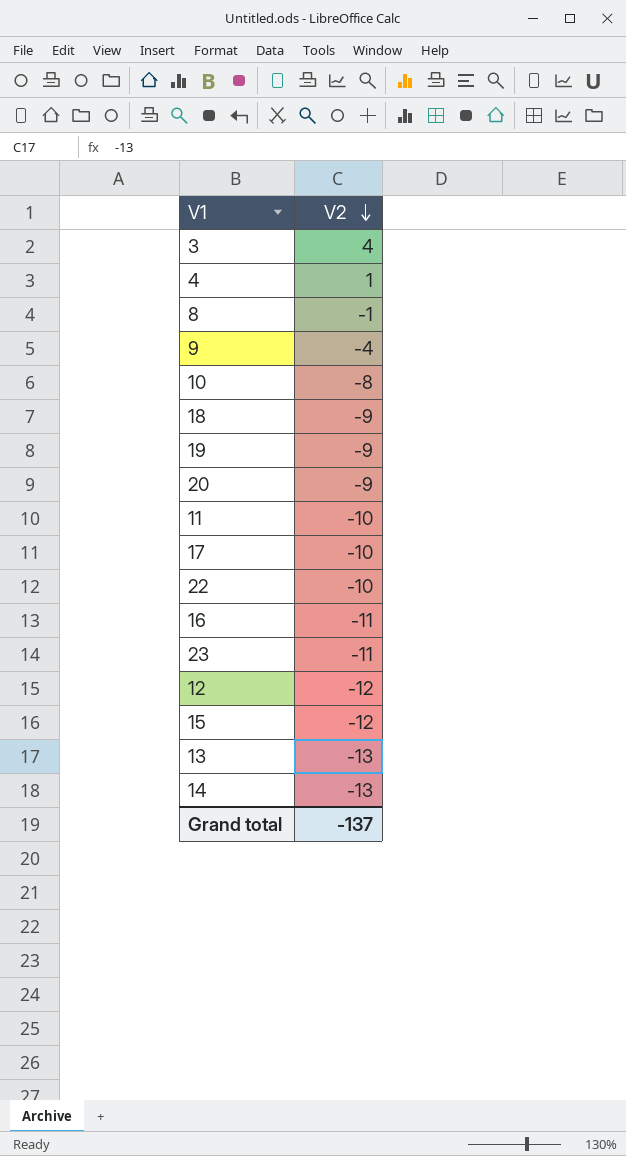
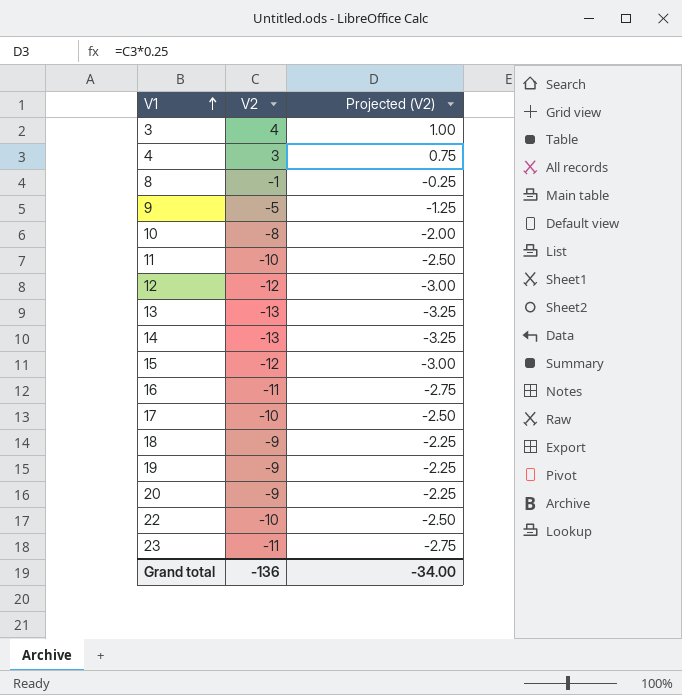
row order: V2 descending -> V1 ascending
column Projected (V2) | formula: none -> [V2] * 0.25
4 | V2: 1 -> 3
9 | V2: -4 -> -5
Grand total | V2: -137 -> -136

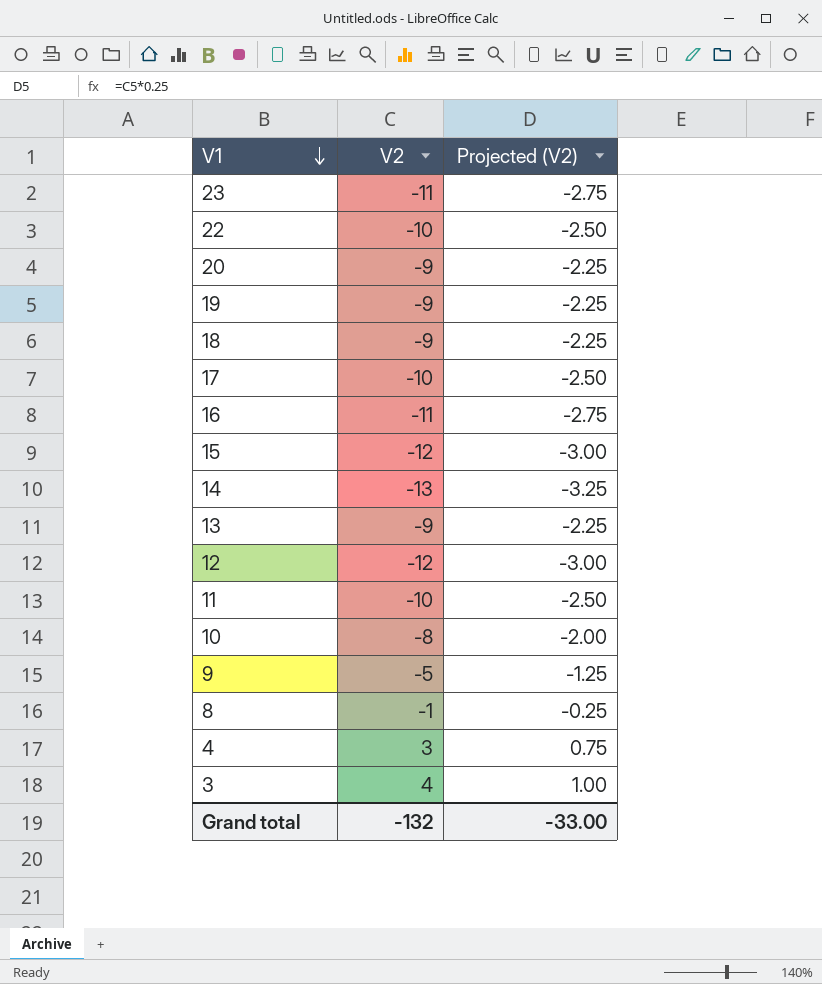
row order: V1 ascending -> V1 descending
13 | V2: -13 -> -9
13 | Projected (V2): -3.25 -> -2.25
Grand total | V2: -136 -> -132
Grand total | Projected (V2): -34.00 -> -33.00

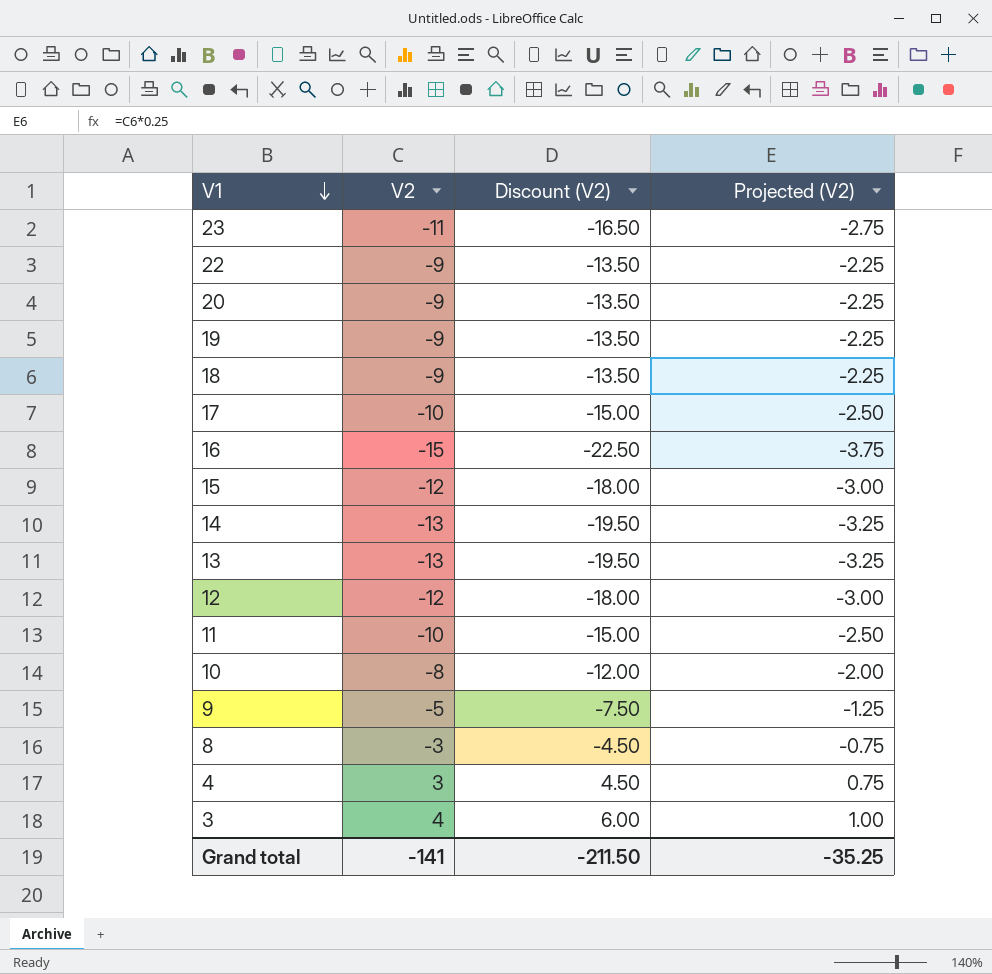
column Discount (V2) | formula: none -> [V2] * 1.5
22 | V2: -10 -> -9
22 | Projected (V2): -2.50 -> -2.25
16 | V2: -11 -> -15
16 | Projected (V2): -2.75 -> -3.75
13 | V2: -9 -> -13
13 | Projected (V2): -2.25 -> -3.25
8 | V2: -1 -> -3
8 | Projected (V2): -0.25 -> -0.75
Grand total | V2: -132 -> -141
Grand total | Projected (V2): -33.00 -> -35.25

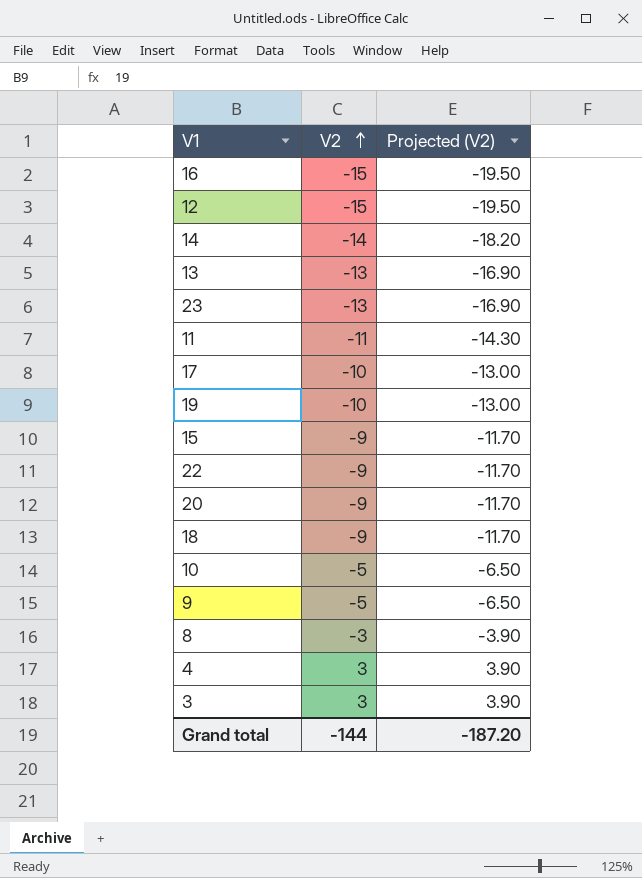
row order: V1 descending -> V2 ascending
column Discount (V2) | formula: [V2] * 1.5 -> none
column Projected (V2) | formula: [V2] * 0.25 -> [V2] * 1.3
12 | V2: -12 -> -15
14 | V2: -13 -> -14
23 | V2: -11 -> -13
11 | V2: -10 -> -11
19 | V2: -9 -> -10
15 | V2: -12 -> -9
10 | V2: -8 -> -5
3 | V2: 4 -> 3
Grand total | V2: -141 -> -144
Grand total | Projected (V2): -35.25 -> -187.20

